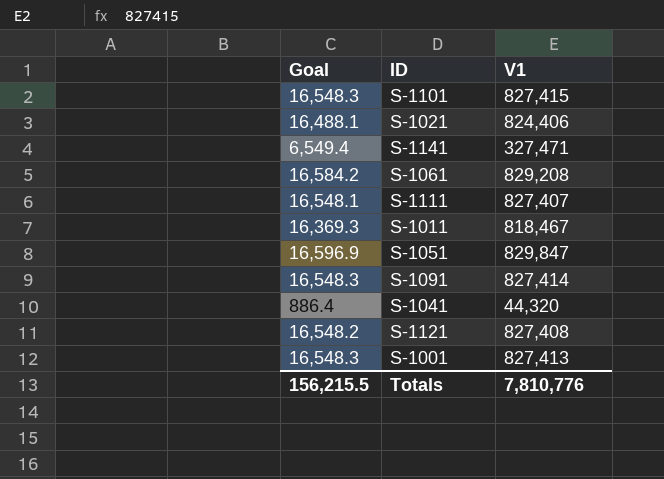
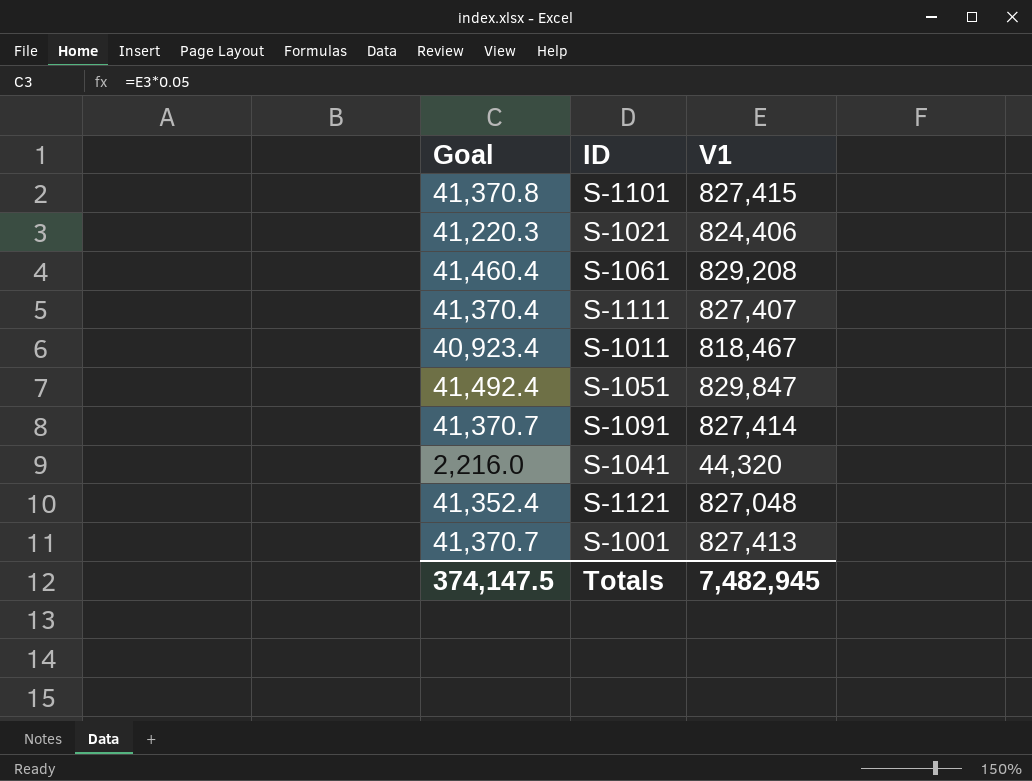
column Goal | formula: [V1] * 0.02 -> [V1] * 0.05
row S-1141: 6,549.4 | 327,471 -> none
S-1121 | V1: 827,408 -> 827,048
Totals | Goal: 156,215.5 -> 374,147.5
Totals | V1: 7,810,776 -> 7,482,945

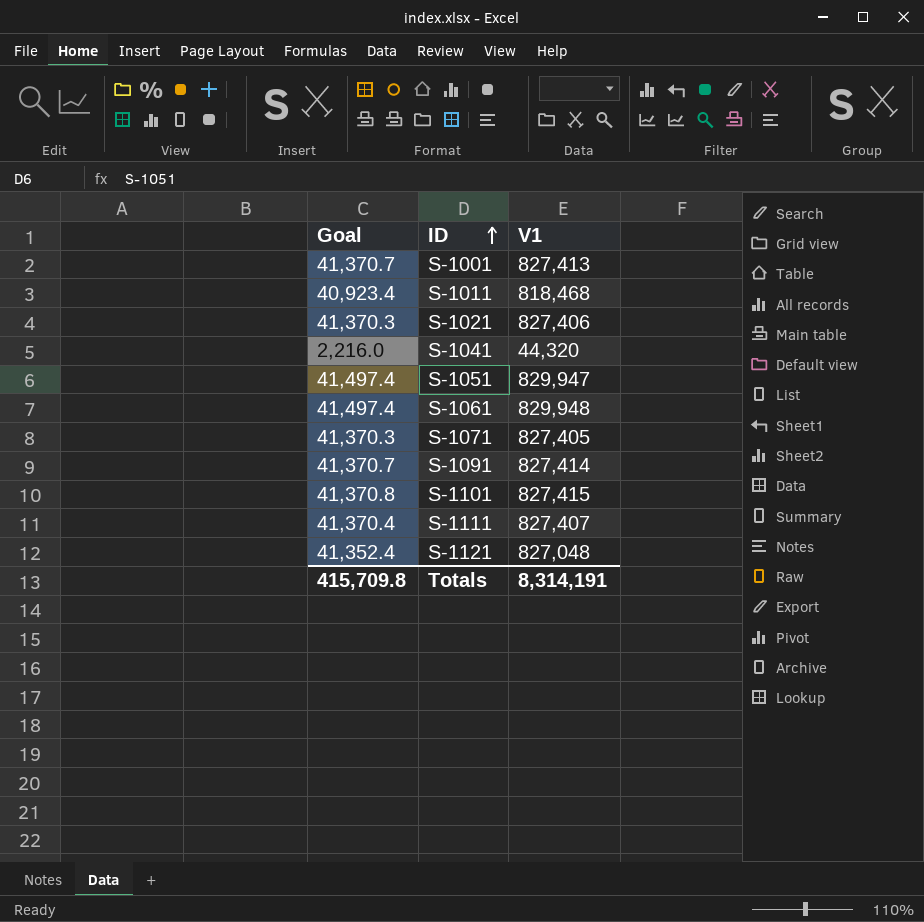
row order: none -> ID ascending
S-1011 | V1: 818,467 -> 818,468
S-1021 | Goal: 41,220.3 -> 41,370.3
S-1021 | V1: 824,406 -> 827,406
S-1051 | Goal: 41,492.4 -> 41,497.4
S-1051 | V1: 829,847 -> 829,947
S-1061 | Goal: 41,460.4 -> 41,497.4
S-1061 | V1: 829,208 -> 829,948
row S-1071: none -> 41,370.3 | 827,405
Totals | Goal: 374,147.5 -> 415,709.8
Totals | V1: 7,482,945 -> 8,314,191

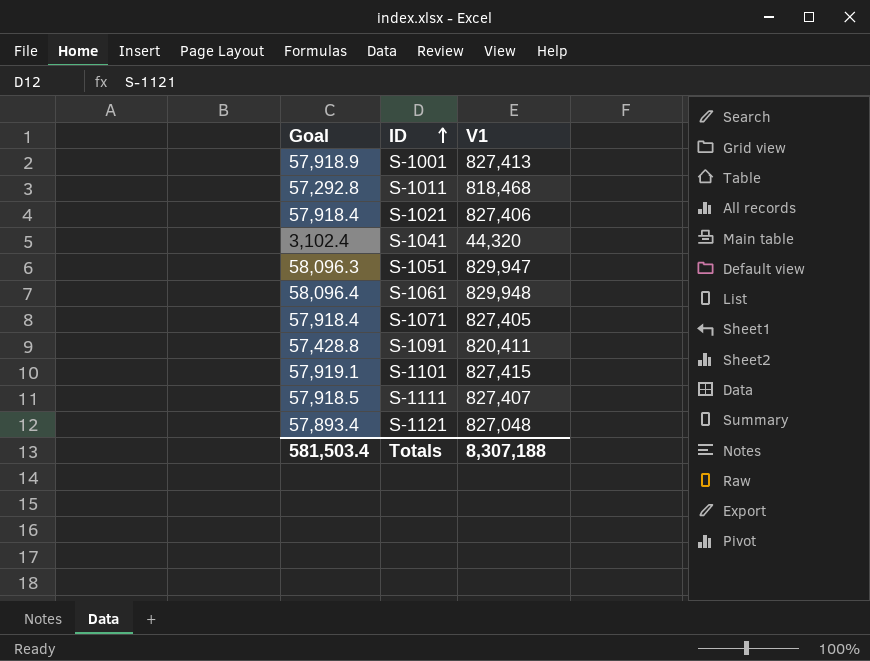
column Goal | formula: [V1] * 0.05 -> [V1] * 0.07
S-1091 | V1: 827,414 -> 820,411
Totals | Goal: 415,709.8 -> 581,503.4
Totals | V1: 8,314,191 -> 8,307,188

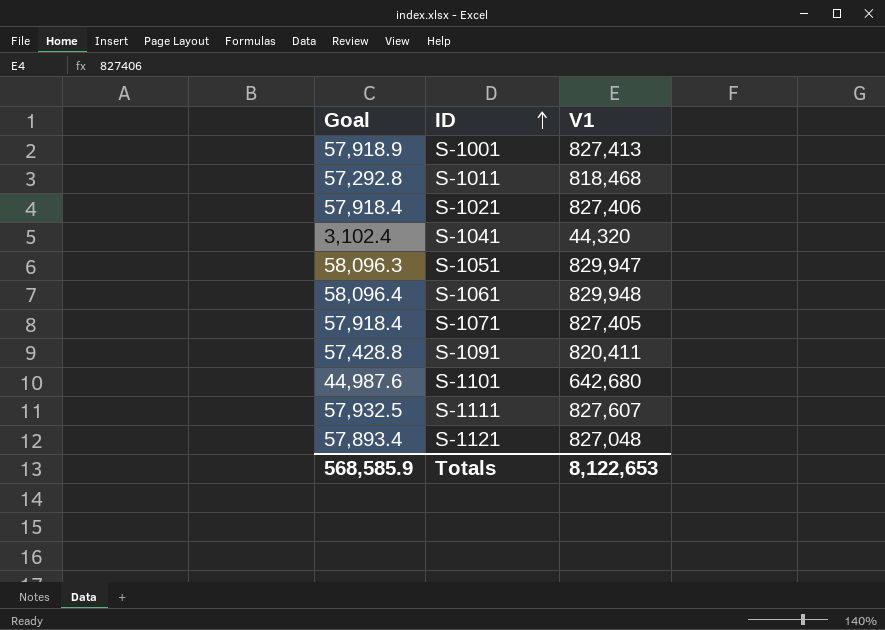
S-1101 | Goal: 57,919.1 -> 44,987.6
S-1101 | V1: 827,415 -> 642,680
S-1111 | Goal: 57,918.5 -> 57,932.5
S-1111 | V1: 827,407 -> 827,607
Totals | Goal: 581,503.4 -> 568,585.9
Totals | V1: 8,307,188 -> 8,122,653

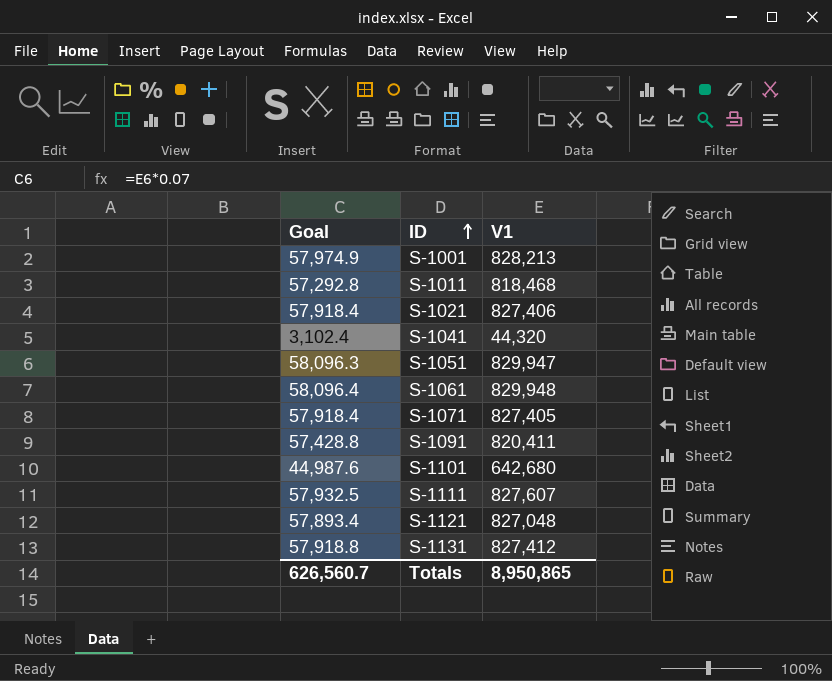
S-1001 | Goal: 57,918.9 -> 57,974.9
S-1001 | V1: 827,413 -> 828,213
row S-1131: none -> 57,918.8 | 827,412
Totals | Goal: 568,585.9 -> 626,560.7
Totals | V1: 8,122,653 -> 8,950,865

